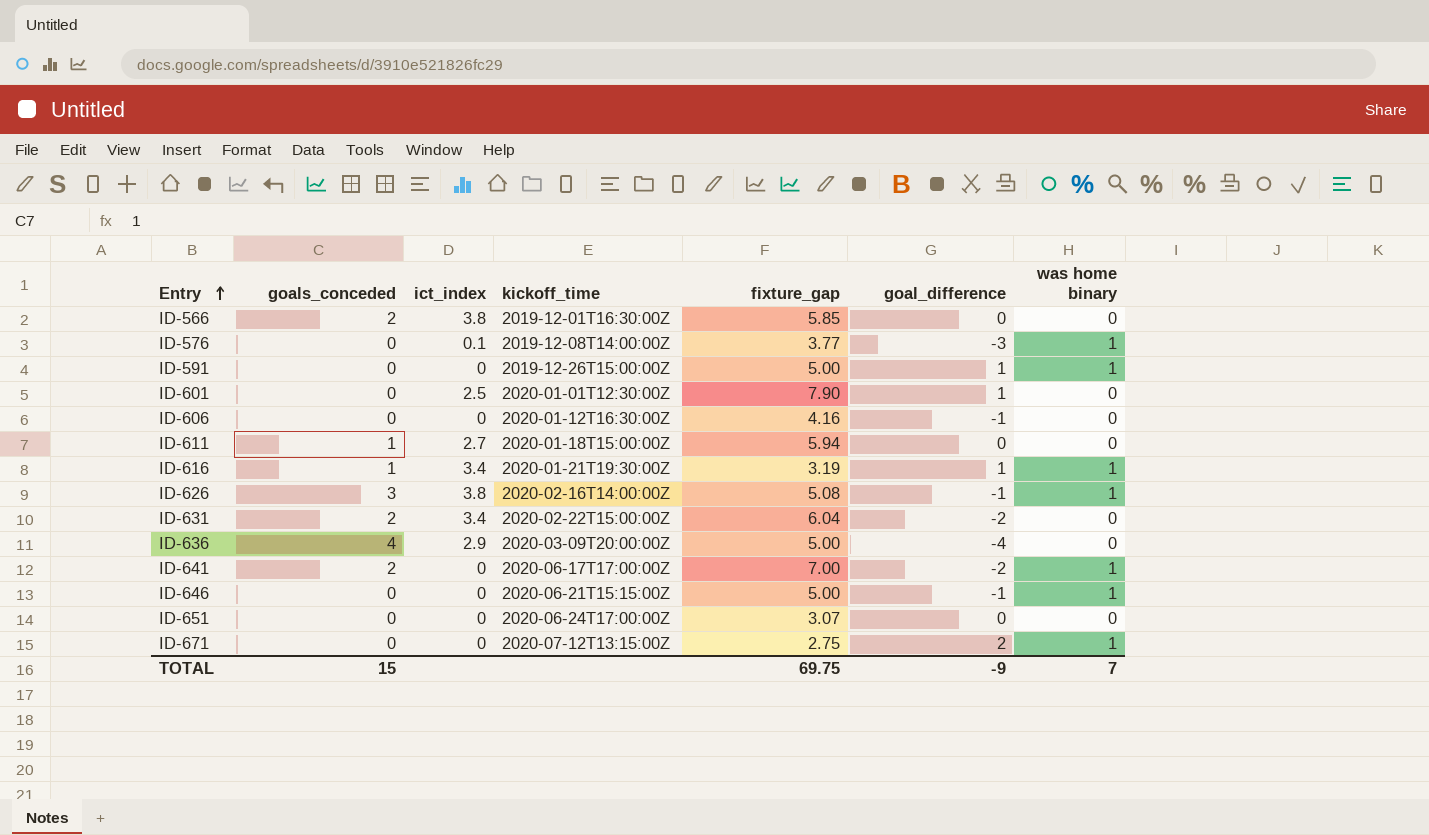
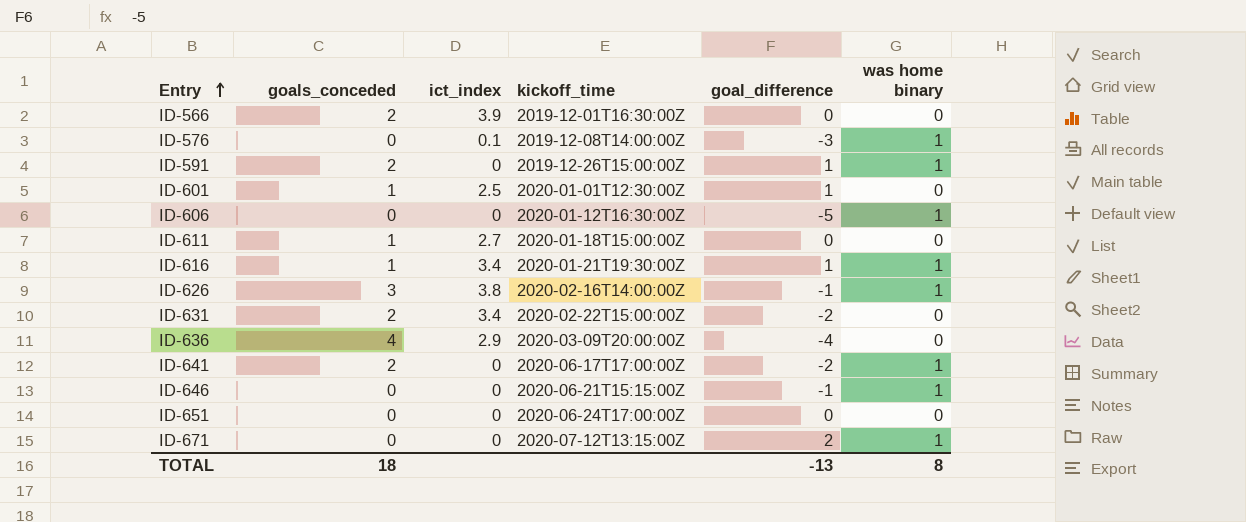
column fixture_gap | position: 5 -> none
ID-566 | ict_index: 3.8 -> 3.9
ID-591 | goals_conceded: 0 -> 2
ID-601 | goals_conceded: 0 -> 1
ID-606 | goal_difference: -1 -> -5
ID-606 | was home binary: 0 -> 1
TOTAL | goals_conceded: 15 -> 18
TOTAL | goal_difference: -9 -> -13
TOTAL | was home binary: 7 -> 8

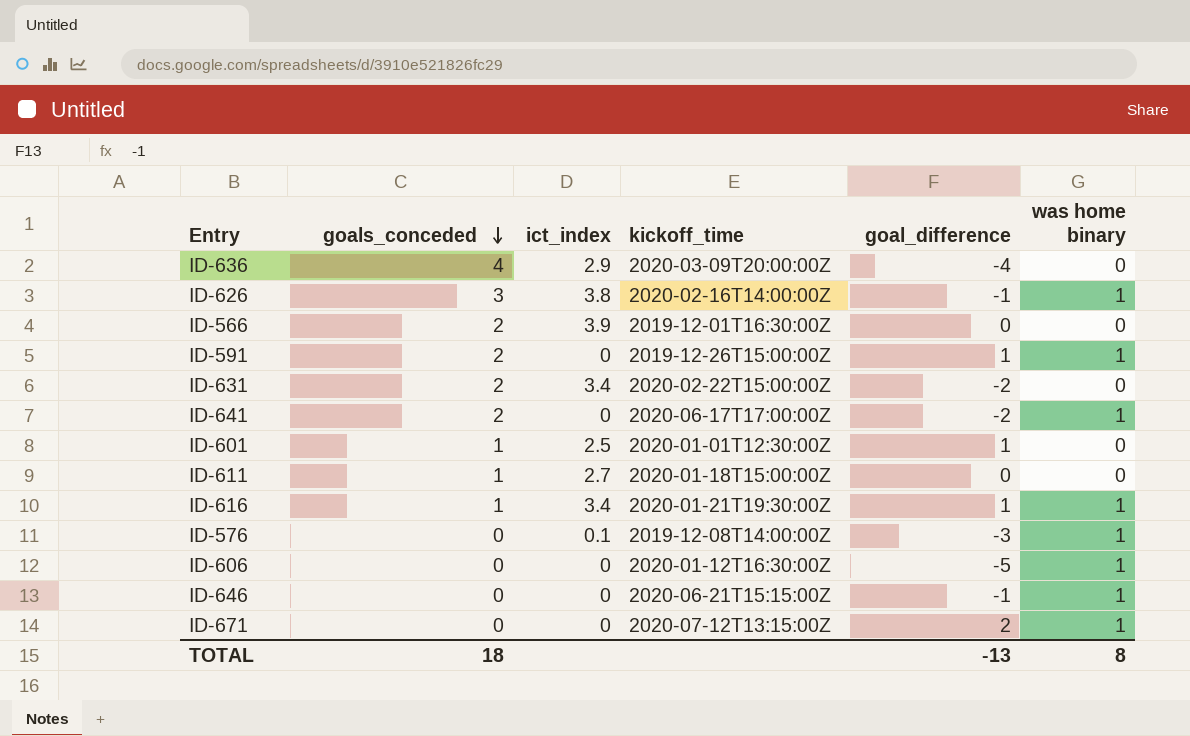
row order: Entry ascending -> goals_conceded descending
row ID-651: 0 | 0 | 2020-06-24T17:00:00Z | 0 | 0 -> none

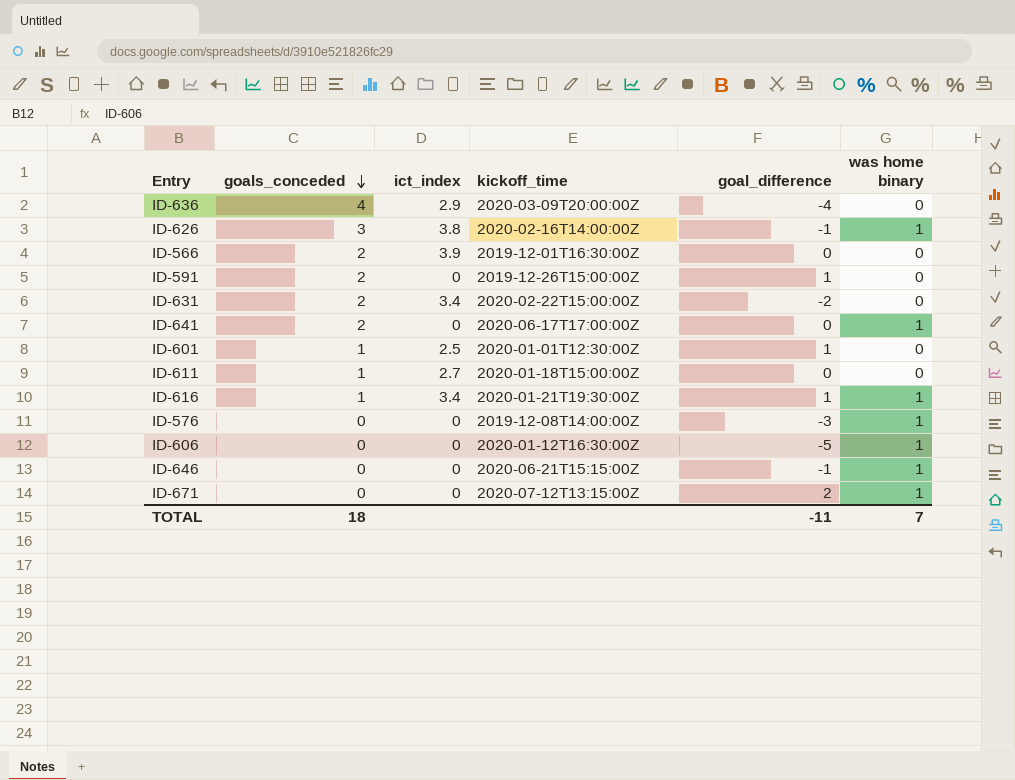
ID-591 | was home binary: 1 -> 0
ID-641 | goal_difference: -2 -> 0
ID-576 | ict_index: 0.1 -> 0
TOTAL | goal_difference: -13 -> -11
TOTAL | was home binary: 8 -> 7

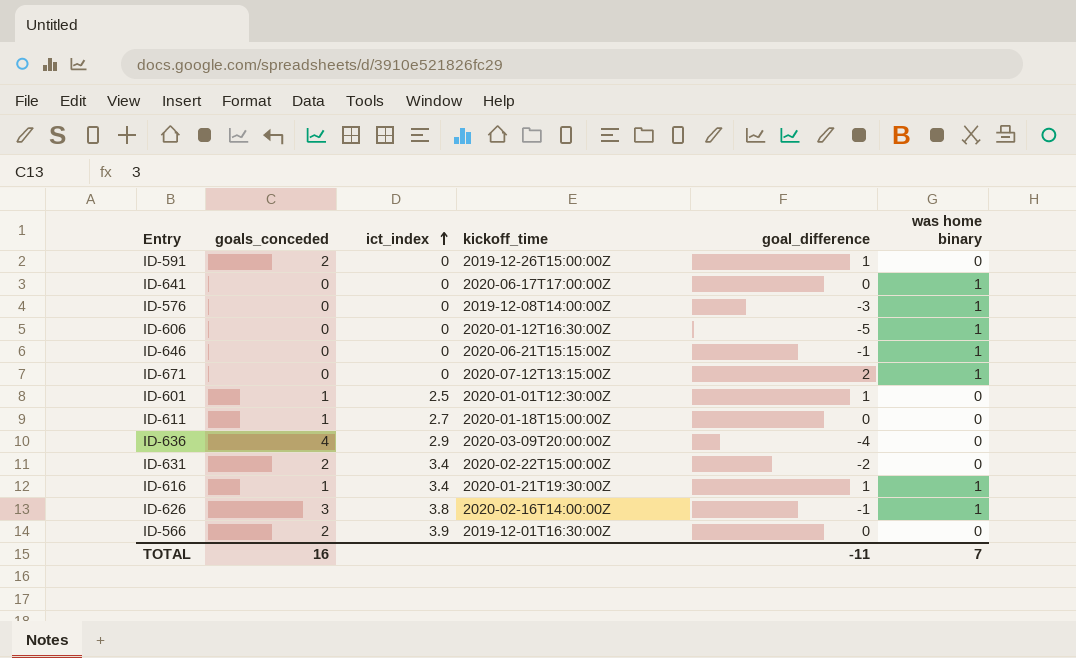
row order: goals_conceded descending -> ict_index ascending
ID-641 | goals_conceded: 2 -> 0
TOTAL | goals_conceded: 18 -> 16

